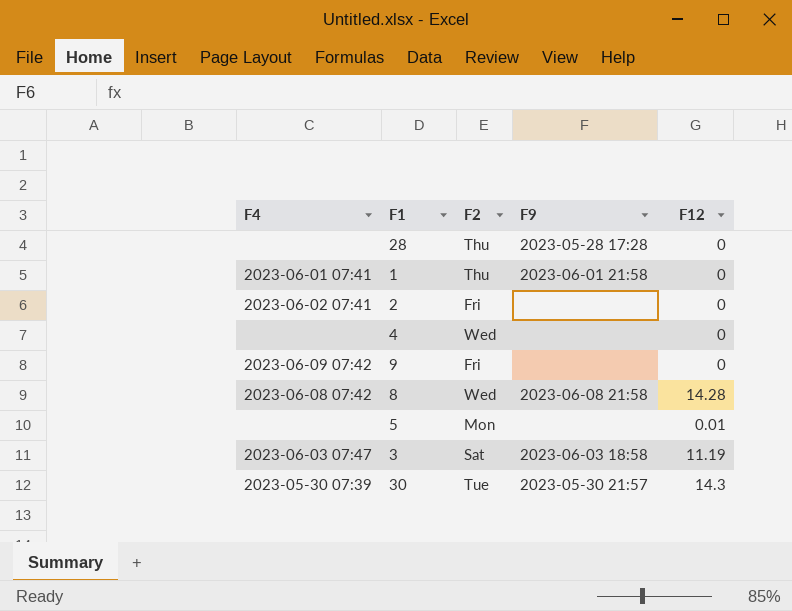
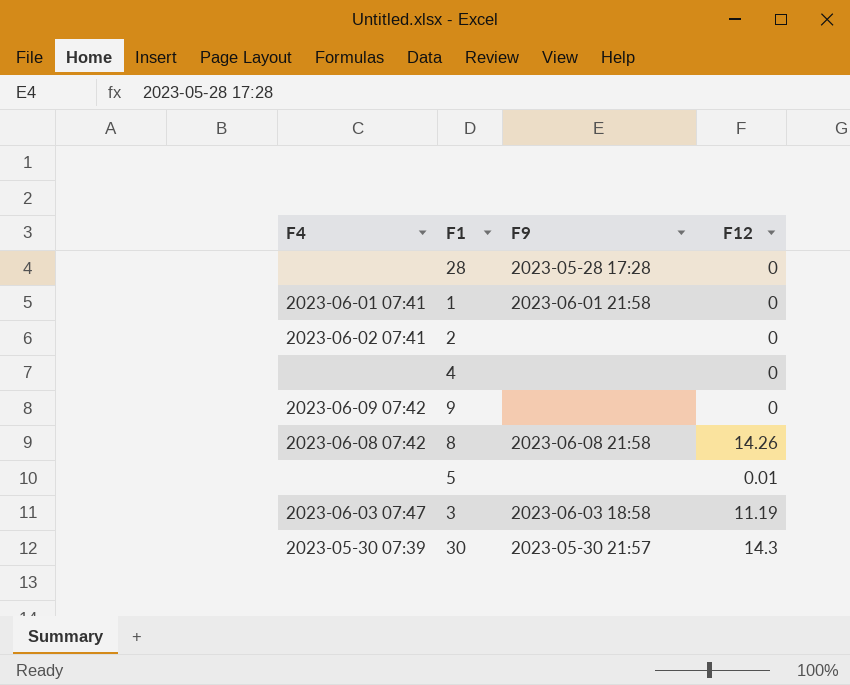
column F2 | position: 3 -> none
8 | F12: 14.28 -> 14.26

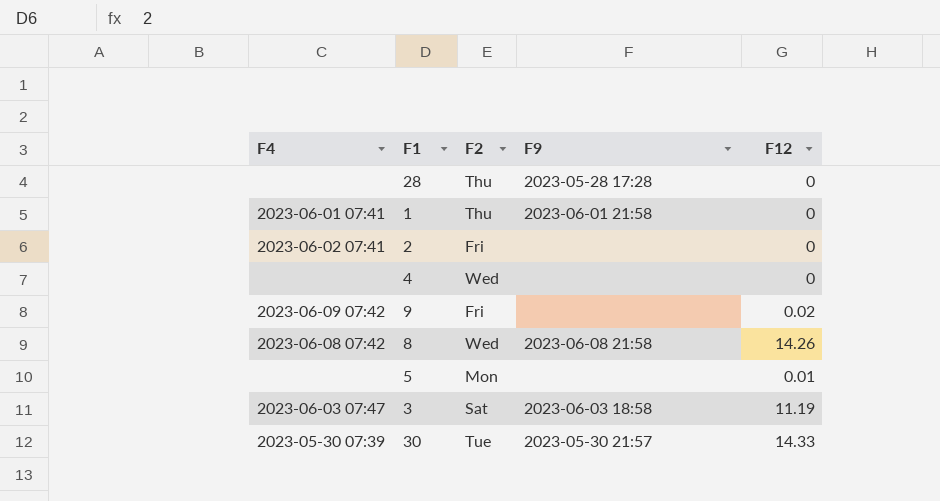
column F2 | position: none -> 3
9 | F12: 0 -> 0.02
30 | F12: 14.3 -> 14.33

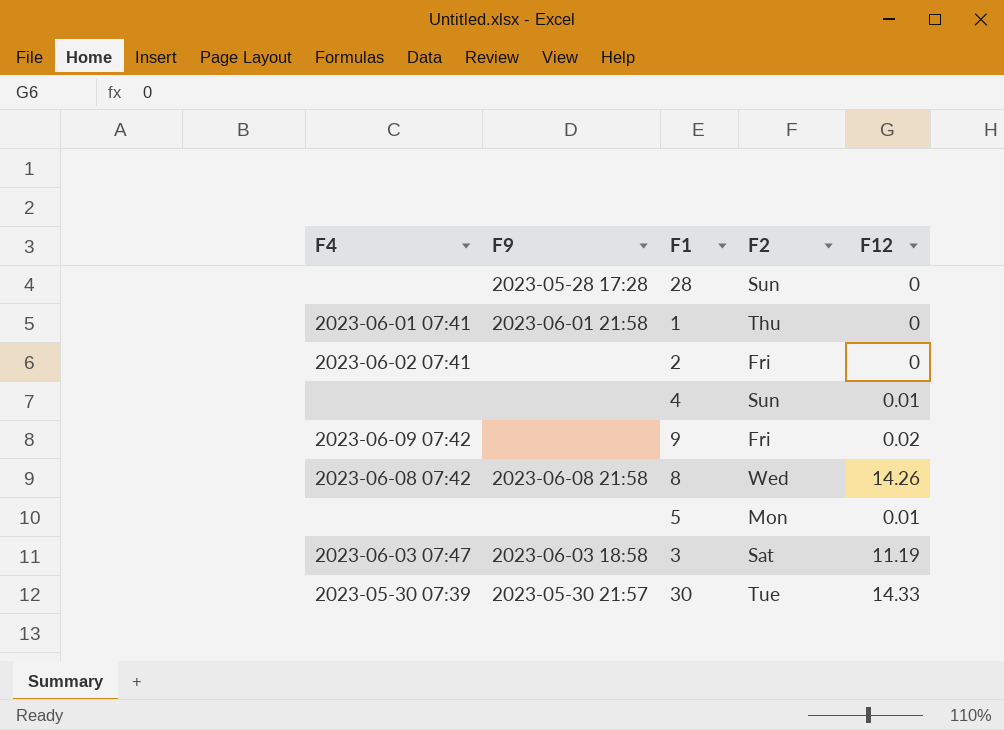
column F9 | position: 4 -> 2
28 | F2: Thu -> Sun
4 | F2: Wed -> Sun
4 | F12: 0 -> 0.01

